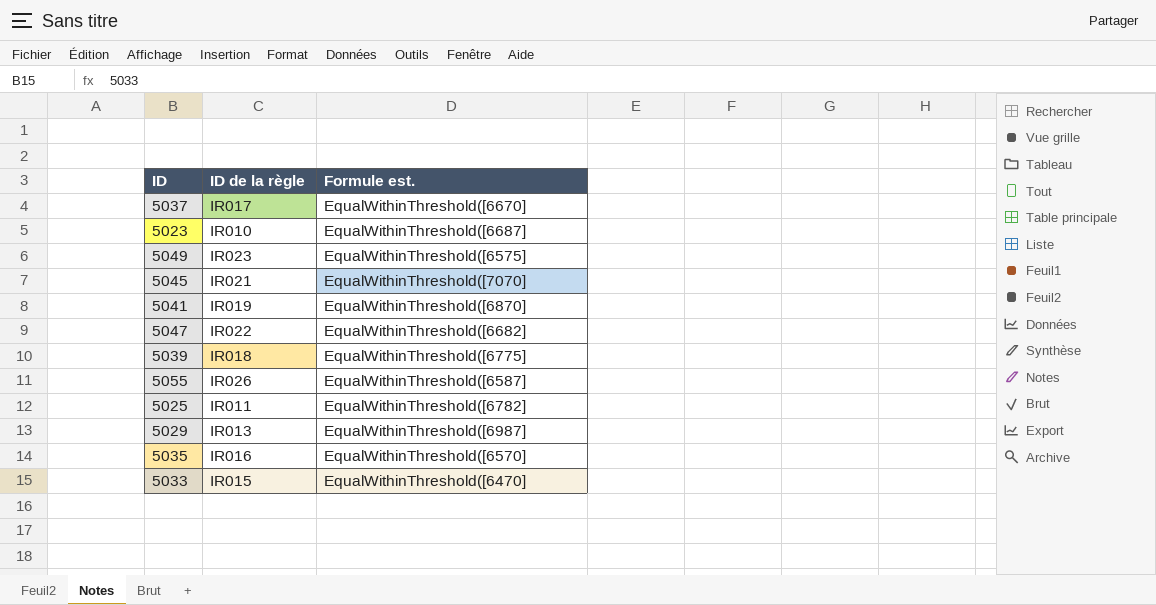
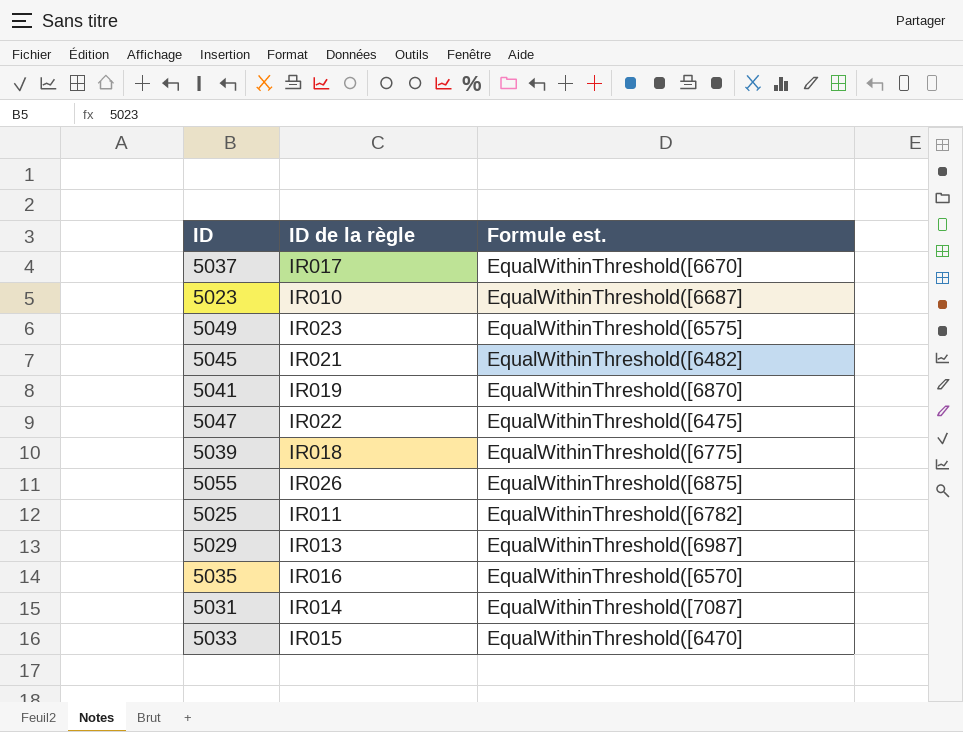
5045 | Formule est.: EqualWithinThreshold([7070] -> EqualWithinThreshold([6482]
5047 | Formule est.: EqualWithinThreshold([6682] -> EqualWithinThreshold([6475]
5055 | Formule est.: EqualWithinThreshold([6587] -> EqualWithinThreshold([6875]
row 5031: none -> IR014 | EqualWithinThreshold([7087]

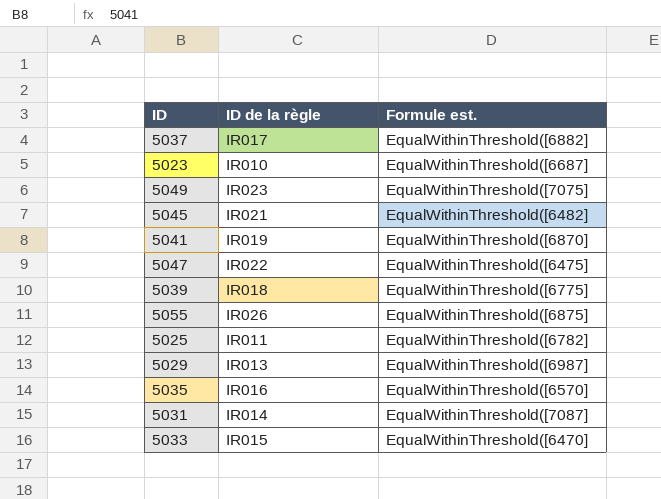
5037 | Formule est.: EqualWithinThreshold([6670] -> EqualWithinThreshold([6882]
5049 | Formule est.: EqualWithinThreshold([6575] -> EqualWithinThreshold([7075]

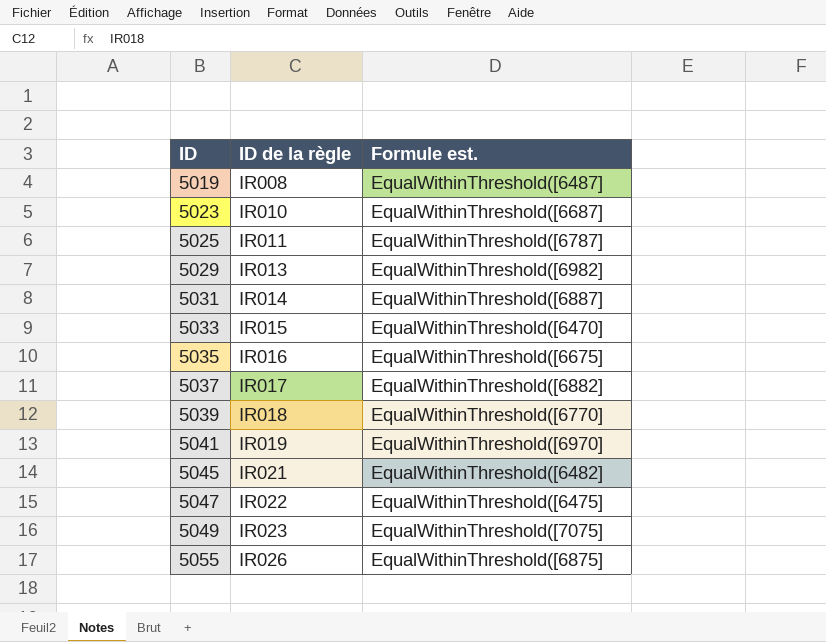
row order: none -> ID ascending
row 5019: none -> IR008 | EqualWithinThreshold([6487]
5025 | Formule est.: EqualWithinThreshold([6782] -> EqualWithinThreshold([6787]
5029 | Formule est.: EqualWithinThreshold([6987] -> EqualWithinThreshold([6982]
5031 | Formule est.: EqualWithinThreshold([7087] -> EqualWithinThreshold([6887]
5035 | Formule est.: EqualWithinThreshold([6570] -> EqualWithinThreshold([6675]
5039 | Formule est.: EqualWithinThreshold([6775] -> EqualWithinThreshold([6770]
5041 | Formule est.: EqualWithinThreshold([6870] -> EqualWithinThreshold([6970]

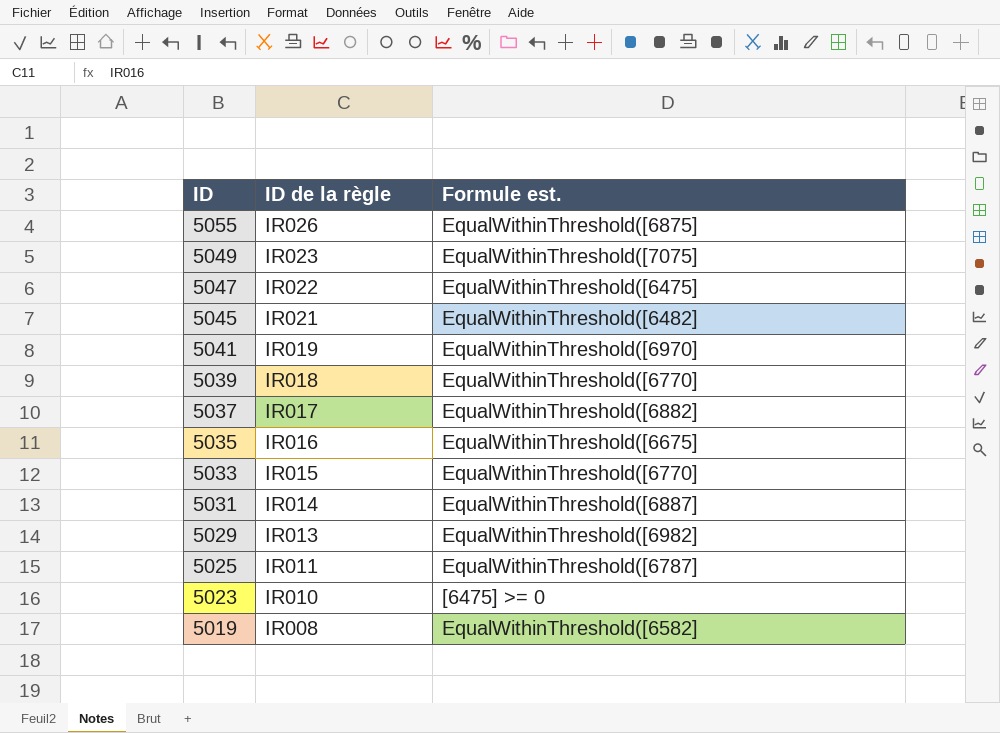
row order: ID ascending -> ID descending
5033 | Formule est.: EqualWithinThreshold([6470] -> EqualWithinThreshold([6770]
5023 | Formule est.: EqualWithinThreshold([6687] -> [6475] >= 0
5019 | Formule est.: EqualWithinThreshold([6487] -> EqualWithinThreshold([6582]

